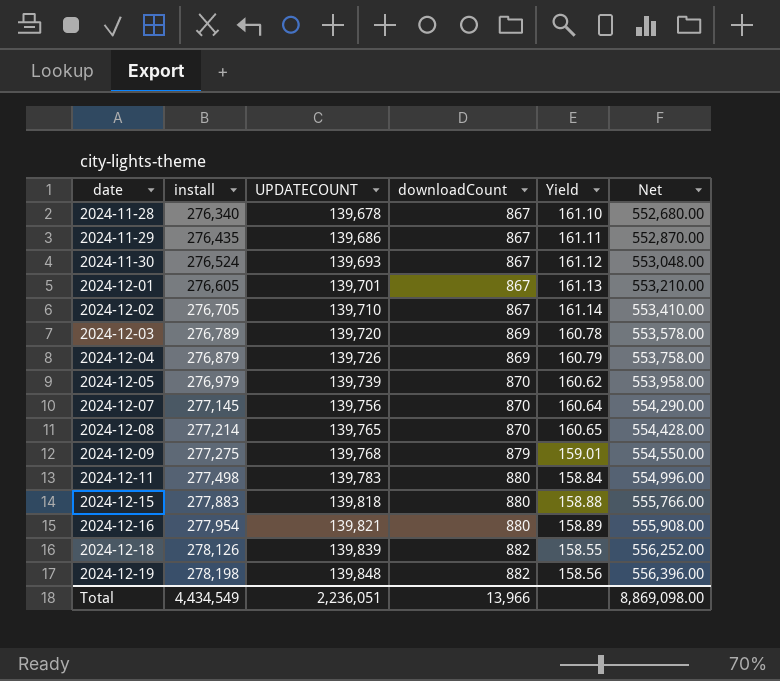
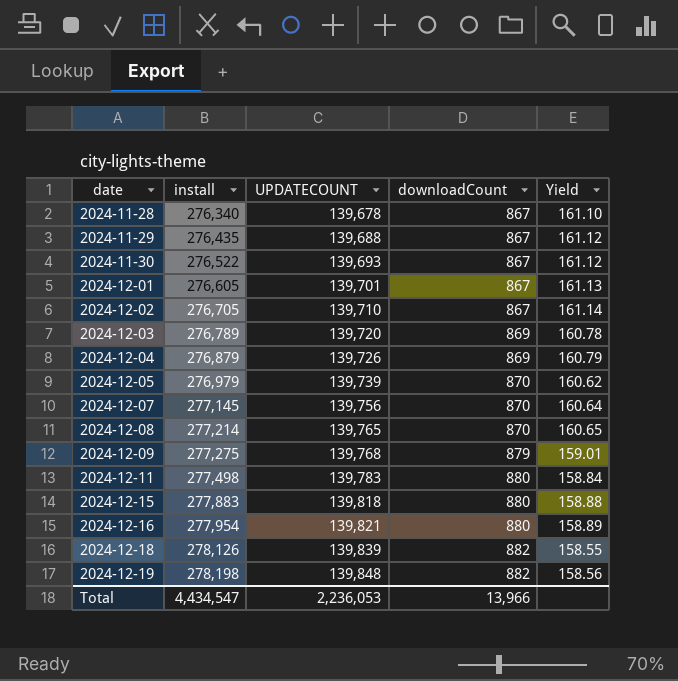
column Net | formula: [install] * 2 -> none
2024-11-29 | UPDATECOUNT: 139,686 -> 139,688
2024-11-29 | Yield: 161.11 -> 161.12
2024-11-30 | install: 276,524 -> 276,522
Total | install: 4,434,549 -> 4,434,547
Total | UPDATECOUNT: 2,236,051 -> 2,236,053

